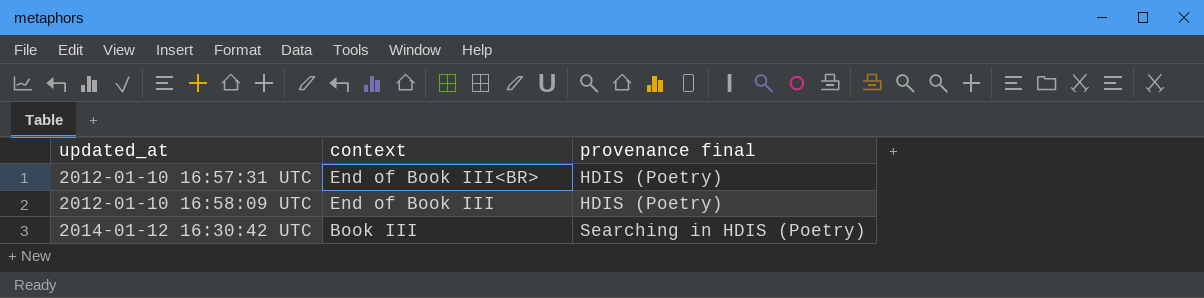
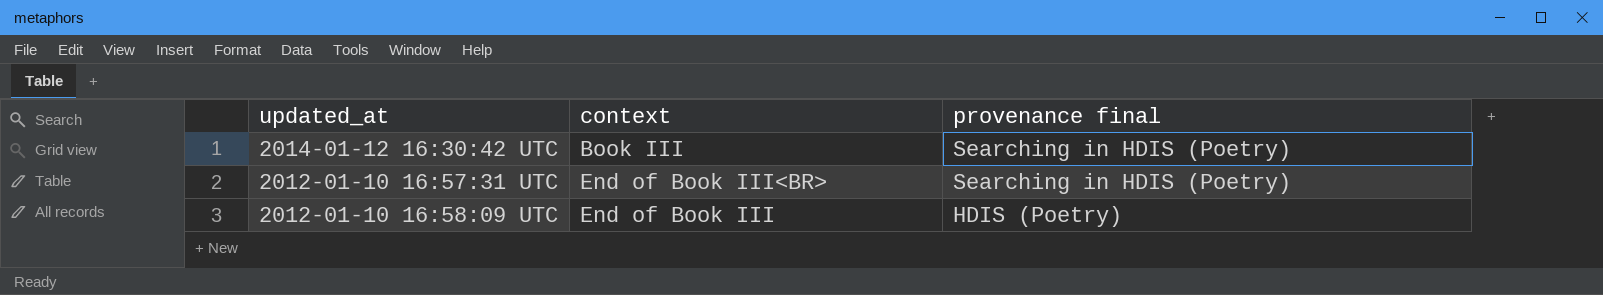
row order: updated_at ascending -> provenance final descending
2012-01-10 16:57:31 UTC | provenance final: HDIS (Poetry) -> Searching in HDIS (Poetry)

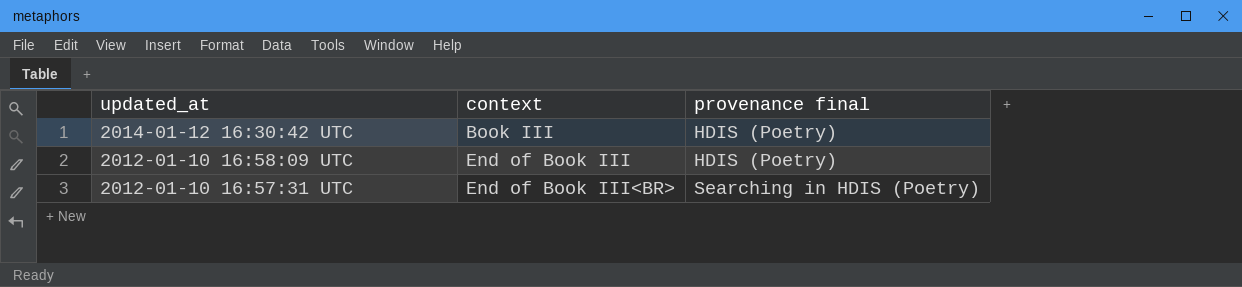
row order: provenance final descending -> updated_at descending
2014-01-12 16:30:42 UTC | provenance final: Searching in HDIS (Poetry) -> HDIS (Poetry)

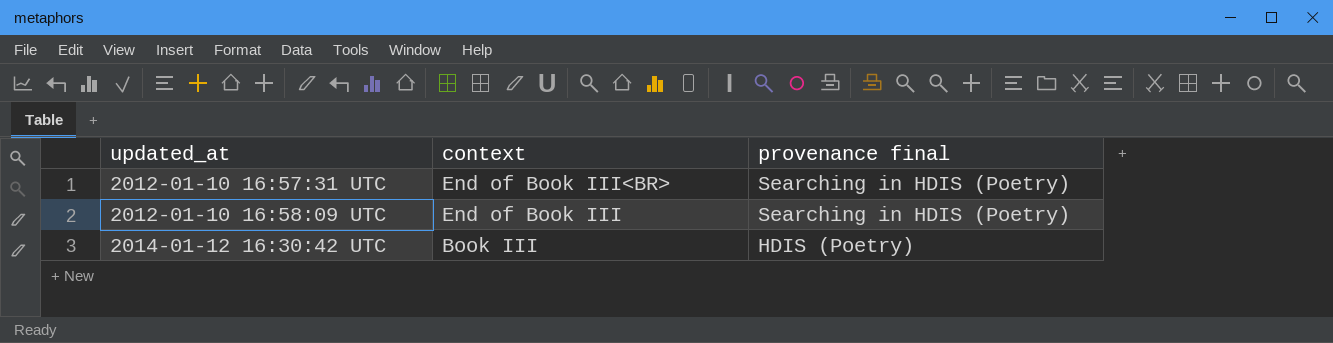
row order: updated_at descending -> updated_at ascending
2012-01-10 16:58:09 UTC | provenance final: HDIS (Poetry) -> Searching in HDIS (Poetry)

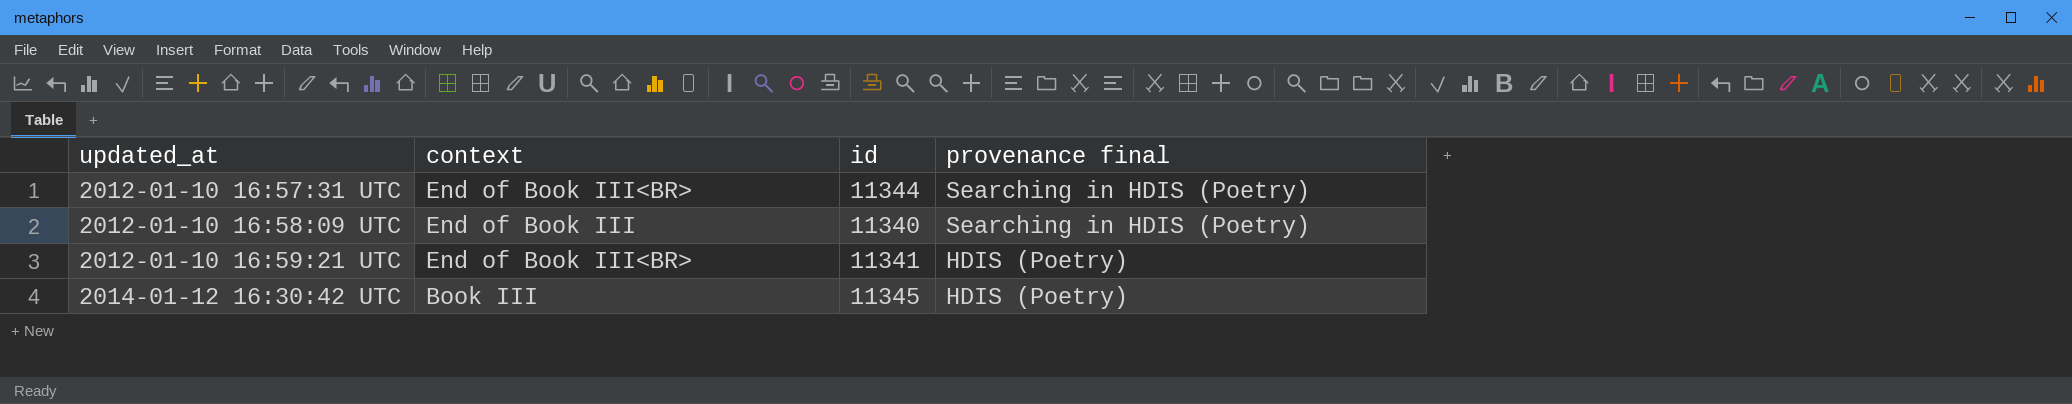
column id | position: none -> 3
row 2012-01-10 16:59:21 UTC: none -> End of Book III<BR> | 11341 | HDIS (Poetry)

